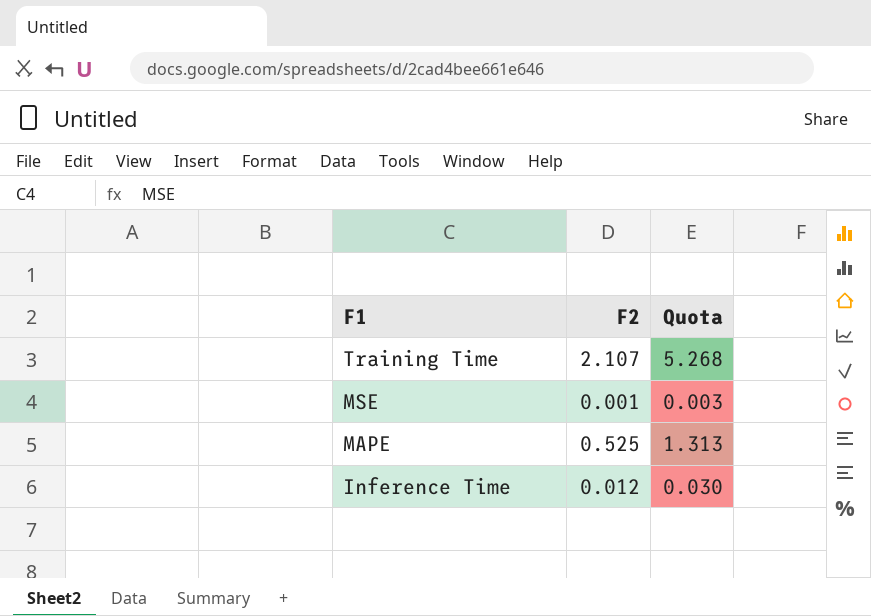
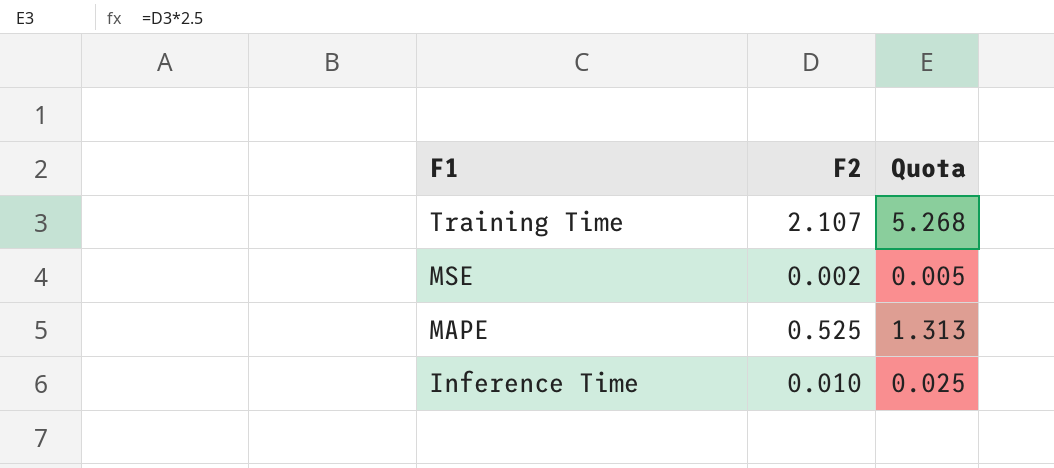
MSE | F2: 0.001 -> 0.002
MSE | Quota: 0.003 -> 0.005
Inference Time | F2: 0.012 -> 0.010
Inference Time | Quota: 0.030 -> 0.025

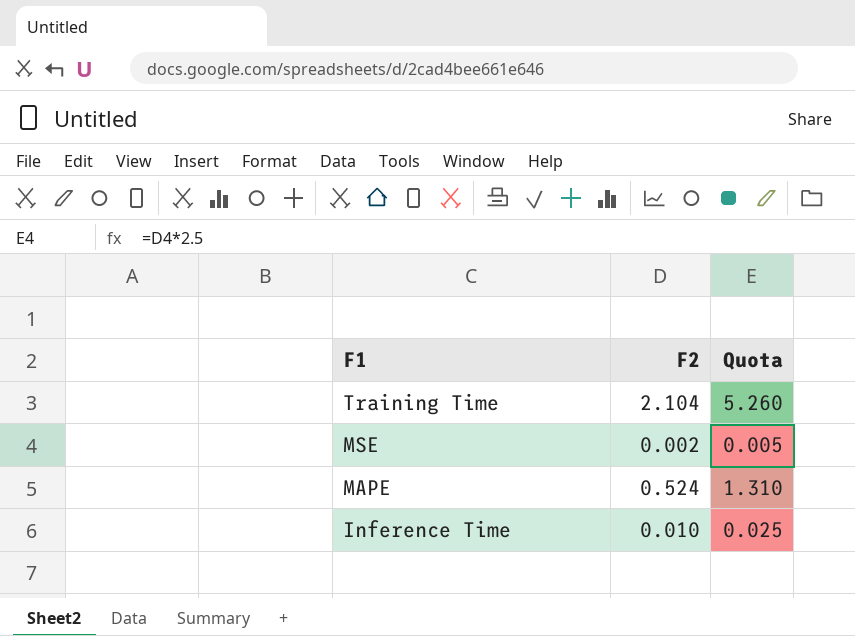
Training Time | F2: 2.107 -> 2.104
Training Time | Quota: 5.268 -> 5.260
MAPE | F2: 0.525 -> 0.524
MAPE | Quota: 1.313 -> 1.310

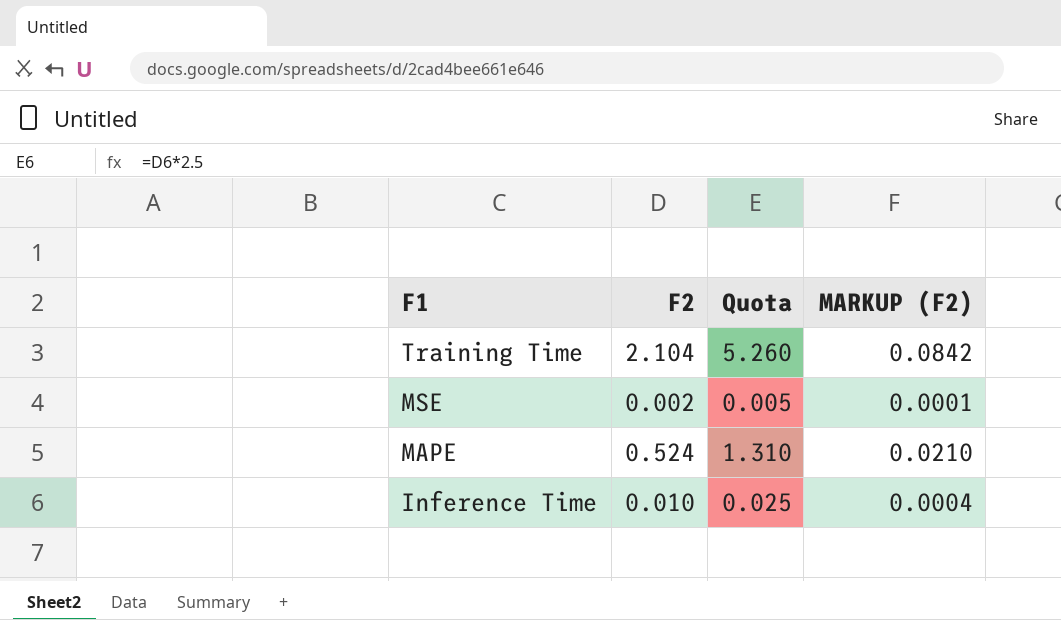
column MARKUP (F2) | formula: none -> [F2] * 0.04

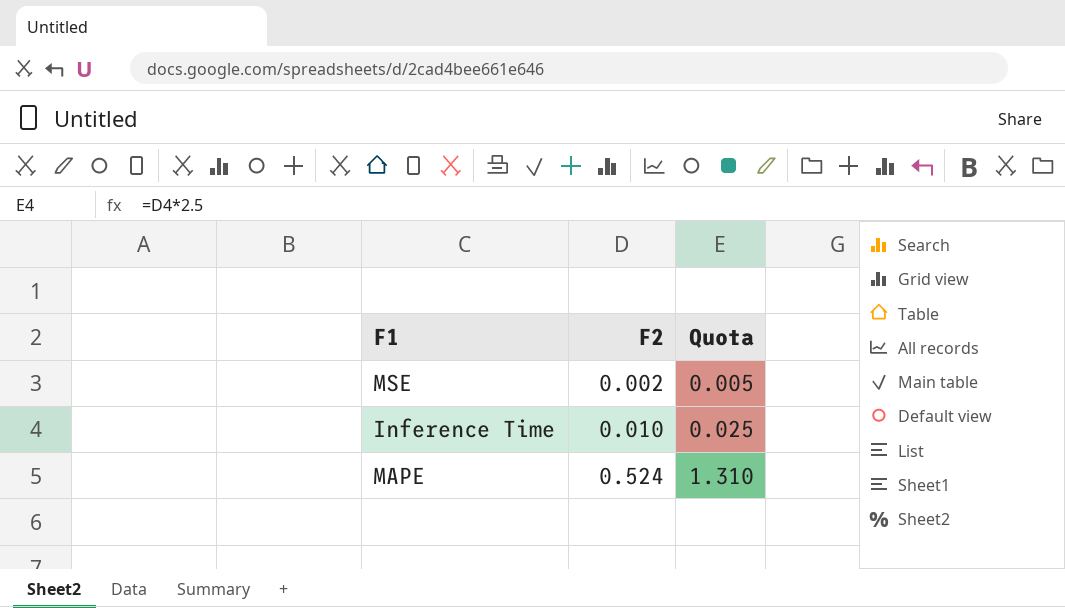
row order: F1 descending -> F2 ascending
column MARKUP (F2) | formula: [F2] * 0.04 -> none
row Training Time: 2.104 | 5.260 | 0.0842 -> none

